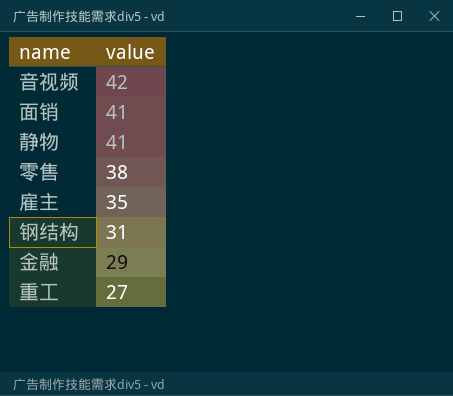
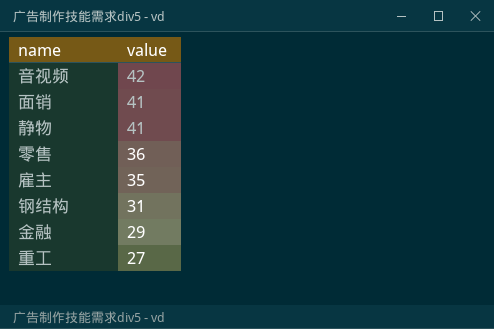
零售 | value: 38 -> 36

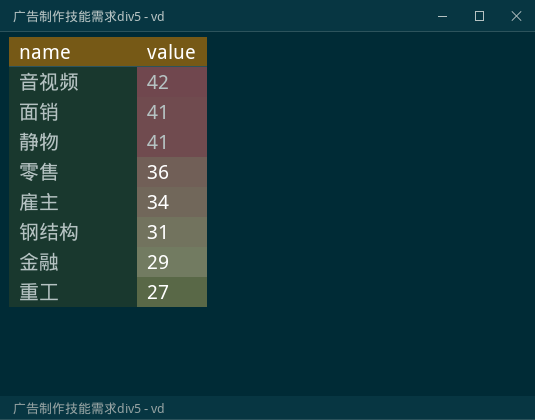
雇主 | value: 35 -> 34

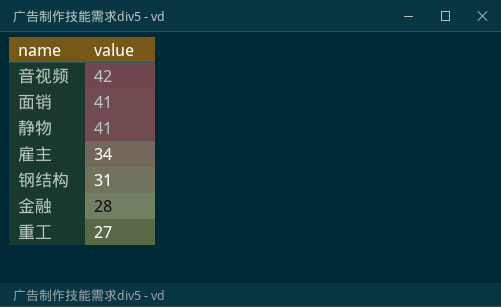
row 零售: 36 -> none
金融 | value: 29 -> 28

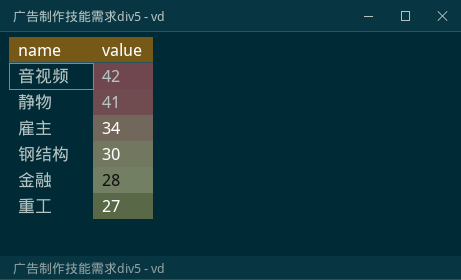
row 面销: 41 -> none
钢结构 | value: 31 -> 30

